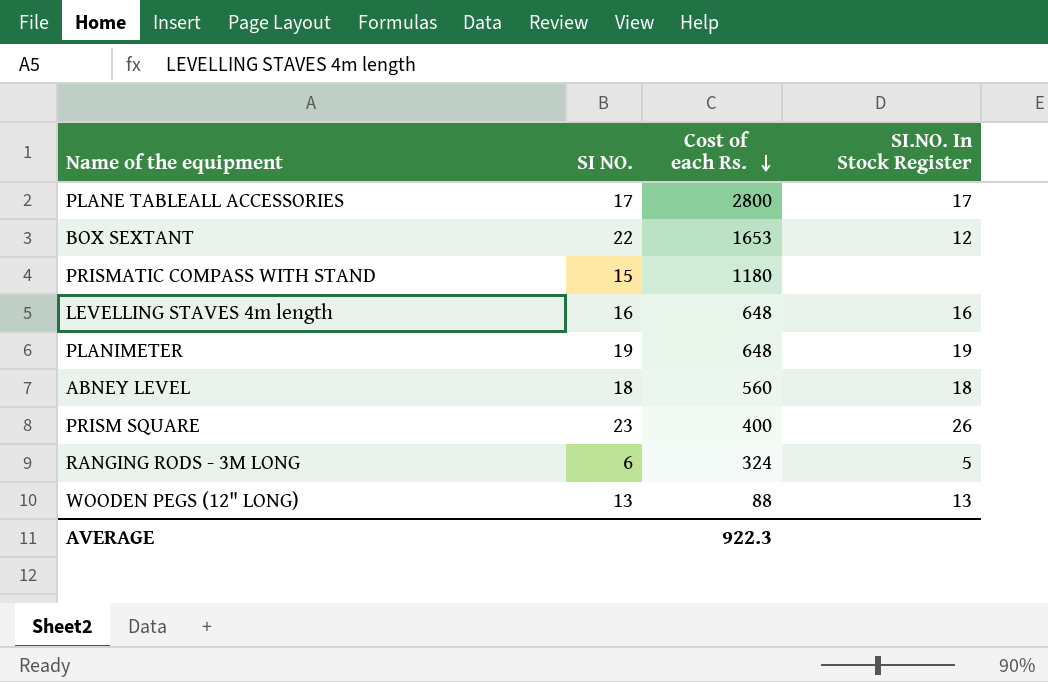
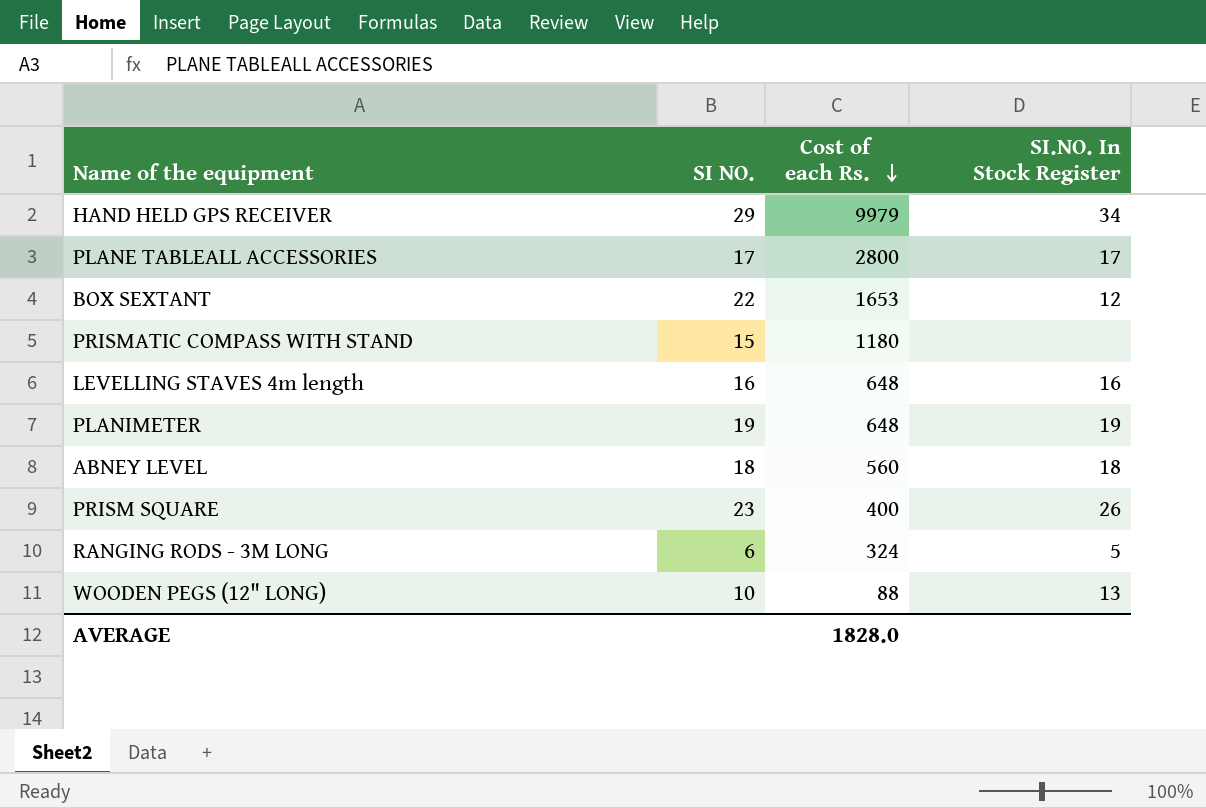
row HAND HELD GPS RECEIVER: none -> 29 | 9979 | 34
WOODEN PEGS (12" LONG) | SI NO.: 13 -> 10
AVERAGE | Cost of each Rs.: 922.3 -> 1828.0

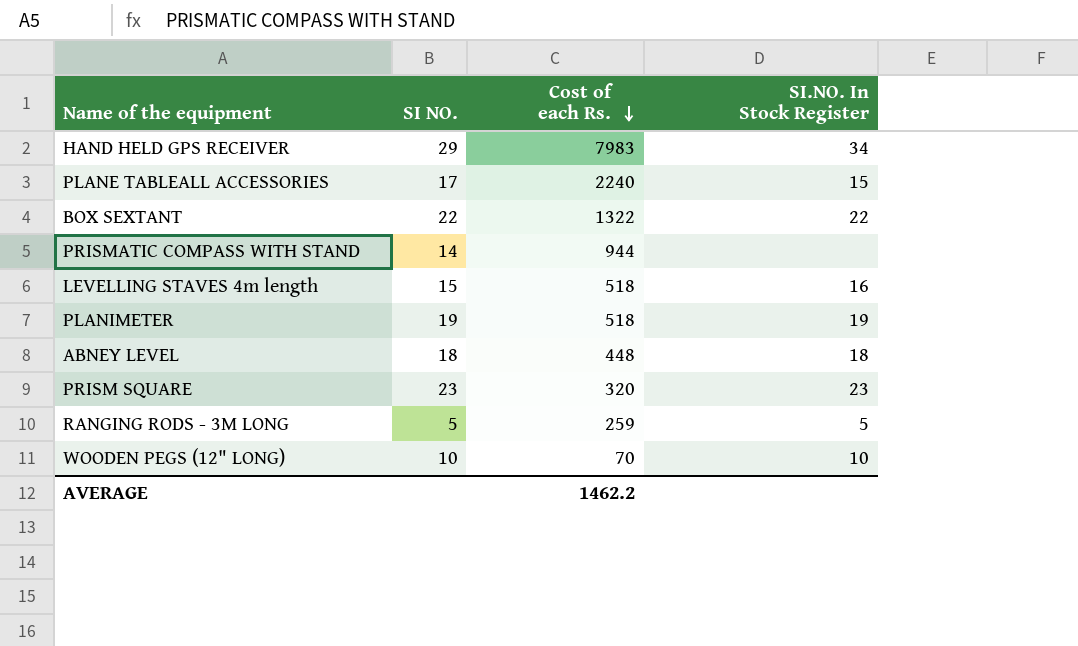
HAND HELD GPS RECEIVER | Cost of each Rs.: 9979 -> 7983
PLANE TABLEALL ACCESSORIES | Cost of each Rs.: 2800 -> 2240
PLANE TABLEALL ACCESSORIES | SI.NO. In Stock Register: 17 -> 15
BOX SEXTANT | Cost of each Rs.: 1653 -> 1322
BOX SEXTANT | SI.NO. In Stock Register: 12 -> 22
PRISMATIC COMPASS WITH STAND | SI NO.: 15 -> 14
PRISMATIC COMPASS WITH STAND | Cost of each Rs.: 1180 -> 944
LEVELLING STAVES 4m length | SI NO.: 16 -> 15
LEVELLING STAVES 4m length | Cost of each Rs.: 648 -> 518
PLANIMETER | Cost of each Rs.: 648 -> 518
ABNEY LEVEL | Cost of each Rs.: 560 -> 448
PRISM SQUARE | Cost of each Rs.: 400 -> 320
PRISM SQUARE | SI.NO. In Stock Register: 26 -> 23
RANGING RODS - 3M LONG | SI NO.: 6 -> 5
RANGING RODS - 3M LONG | Cost of each Rs.: 324 -> 259
WOODEN PEGS (12" LONG) | Cost of each Rs.: 88 -> 70
WOODEN PEGS (12" LONG) | SI.NO. In Stock Register: 13 -> 10
AVERAGE | Cost of each Rs.: 1828.0 -> 1462.2

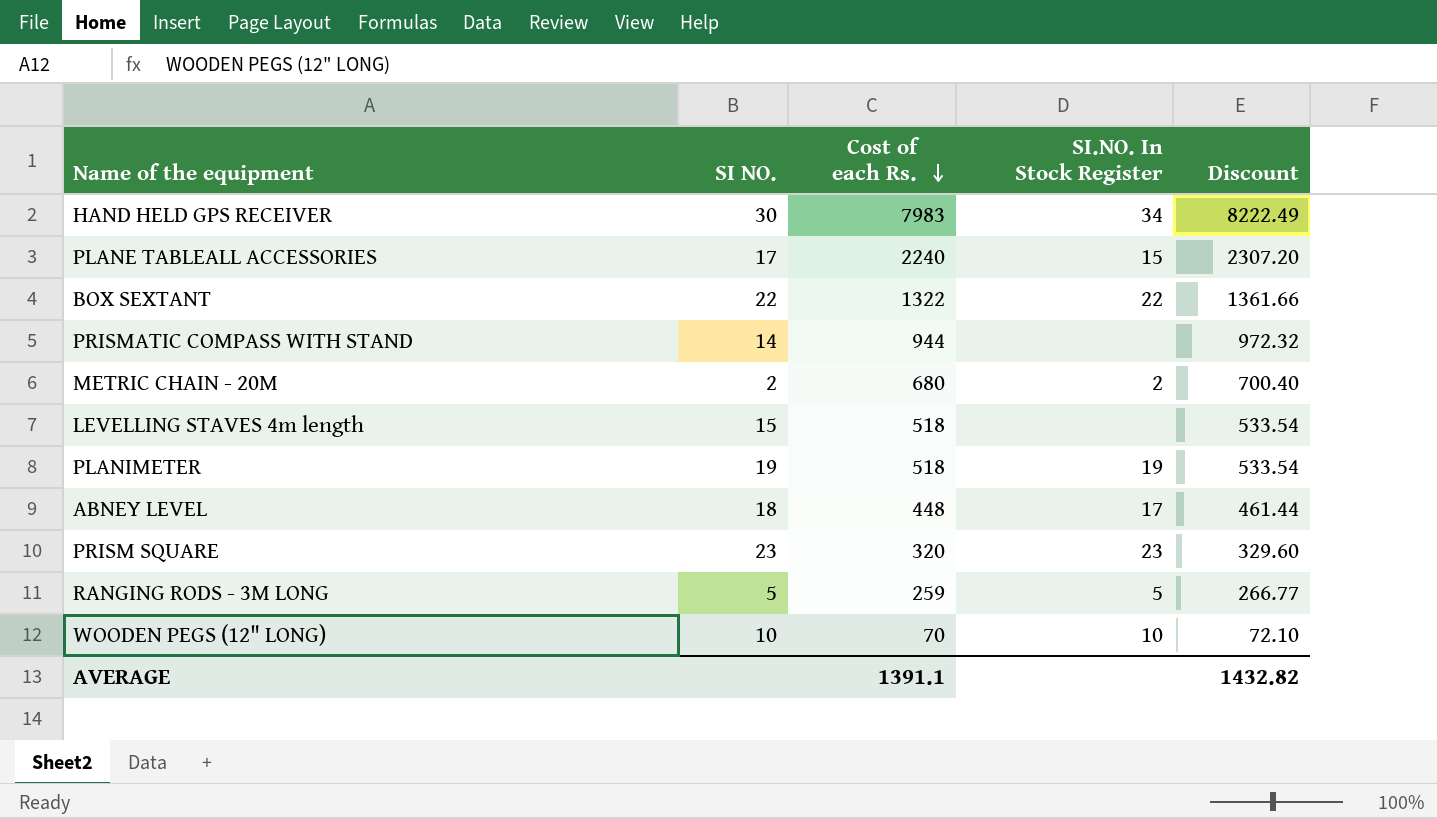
column Discount | formula: none -> [Cost of each Rs.] * 1.03
HAND HELD GPS RECEIVER | SI NO.: 29 -> 30
row METRIC CHAIN - 20M: none -> 2 | 680 | 2 | 700.40
LEVELLING STAVES 4m length | SI.NO. In Stock Register: 16 -> none
ABNEY LEVEL | SI.NO. In Stock Register: 18 -> 17
AVERAGE | Cost of each Rs.: 1462.2 -> 1391.1

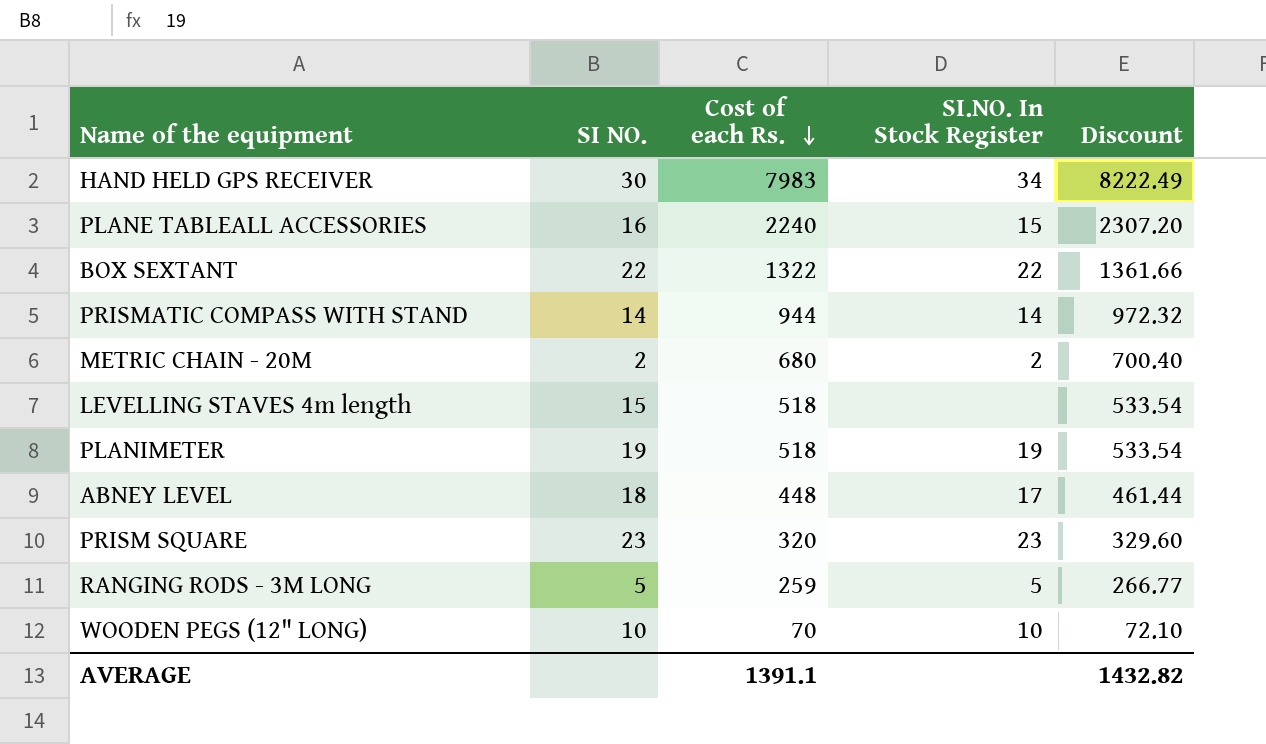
PLANE TABLEALL ACCESSORIES | SI NO.: 17 -> 16
PRISMATIC COMPASS WITH STAND | SI.NO. In Stock Register: none -> 14

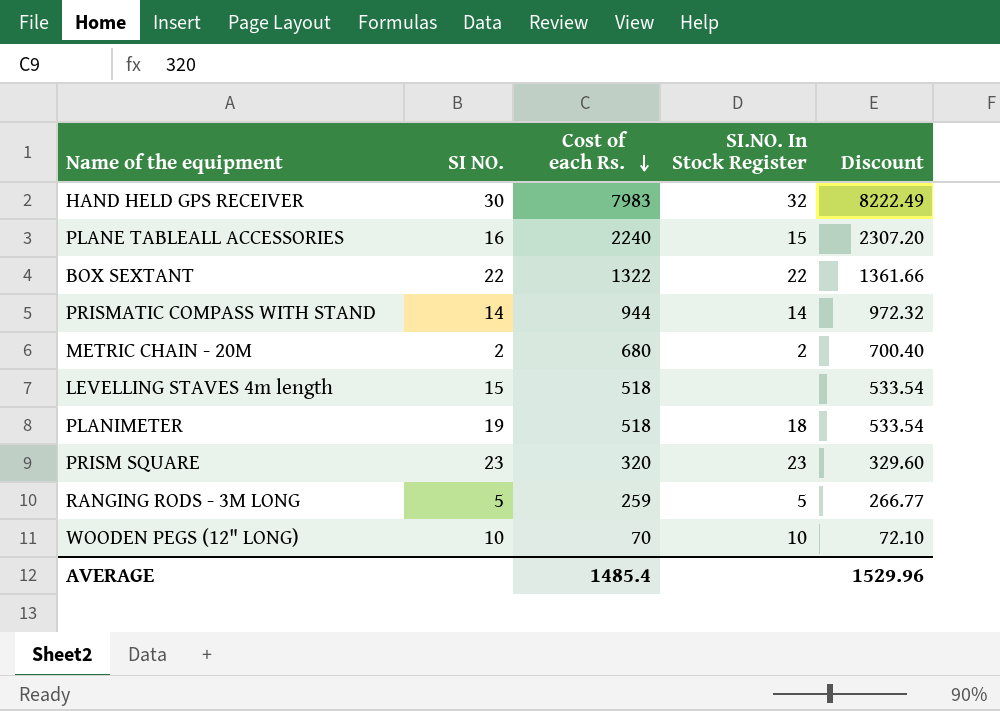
row ABNEY LEVEL: 18 | 448 | 17 | 461.44 -> none
HAND HELD GPS RECEIVER | SI.NO. In Stock Register: 34 -> 32
PLANIMETER | SI.NO. In Stock Register: 19 -> 18
AVERAGE | Cost of each Rs.: 1391.1 -> 1485.4
AVERAGE | Discount: 1432.82 -> 1529.96

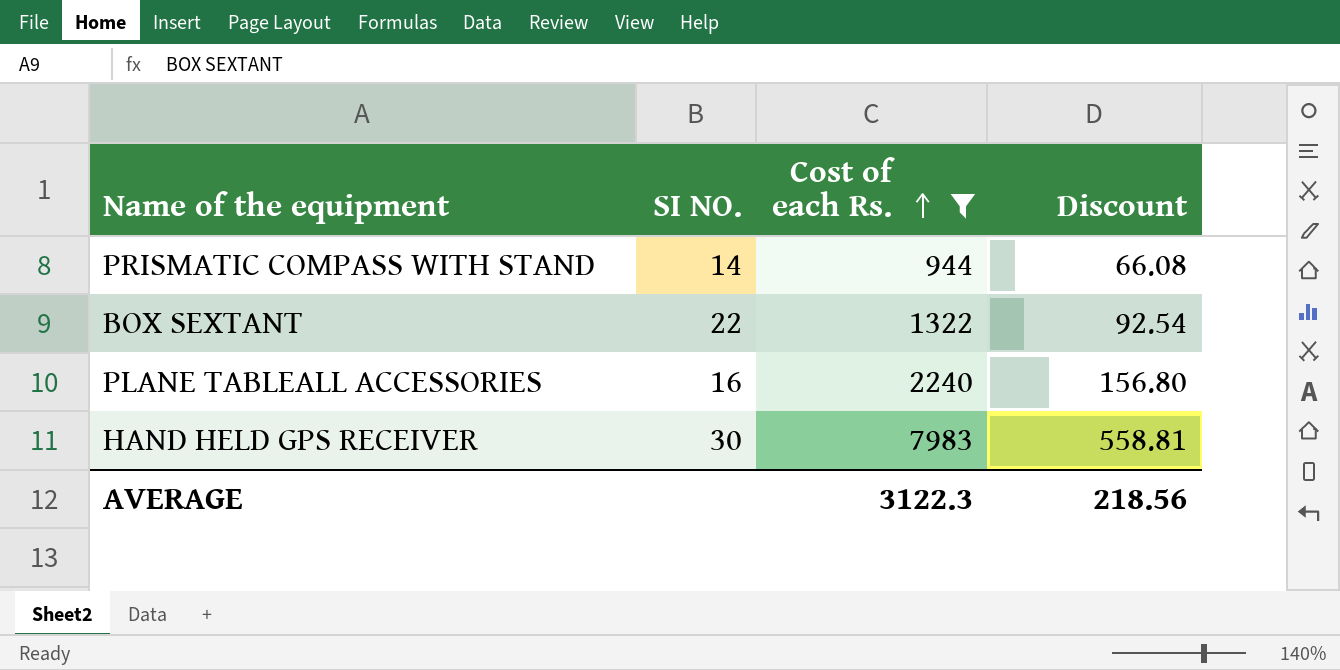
filter: none -> Cost of each Rs. >= 944
row order: Cost of each Rs. descending -> Cost of each Rs. ascending
column SI.NO. In Stock Register | position: 4 -> none
column Discount | formula: [Cost of each Rs.] * 1.03 -> [Cost of each Rs.] * 0.07
AVERAGE | Cost of each Rs.: 1485.4 -> 3122.3
AVERAGE | Discount: 1529.96 -> 218.56

